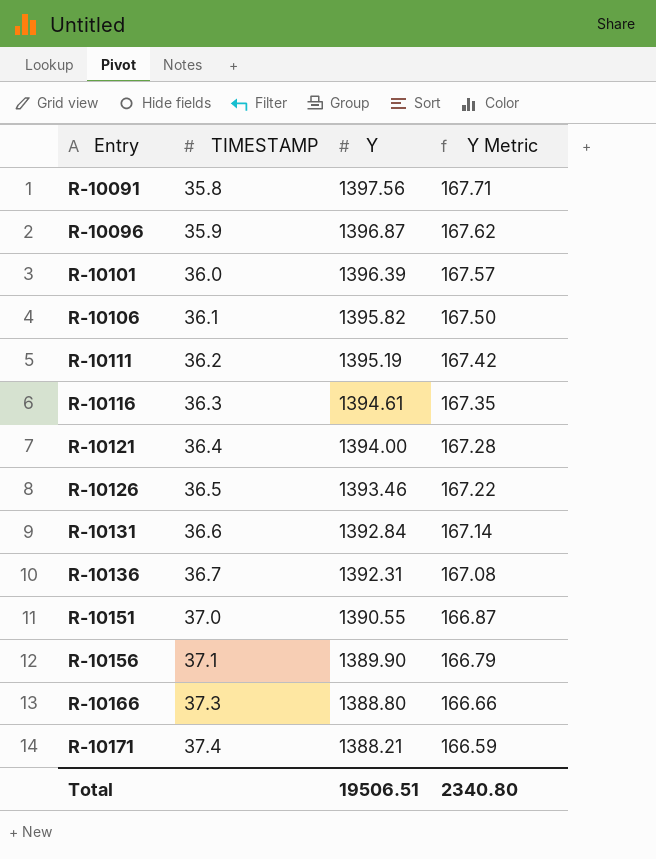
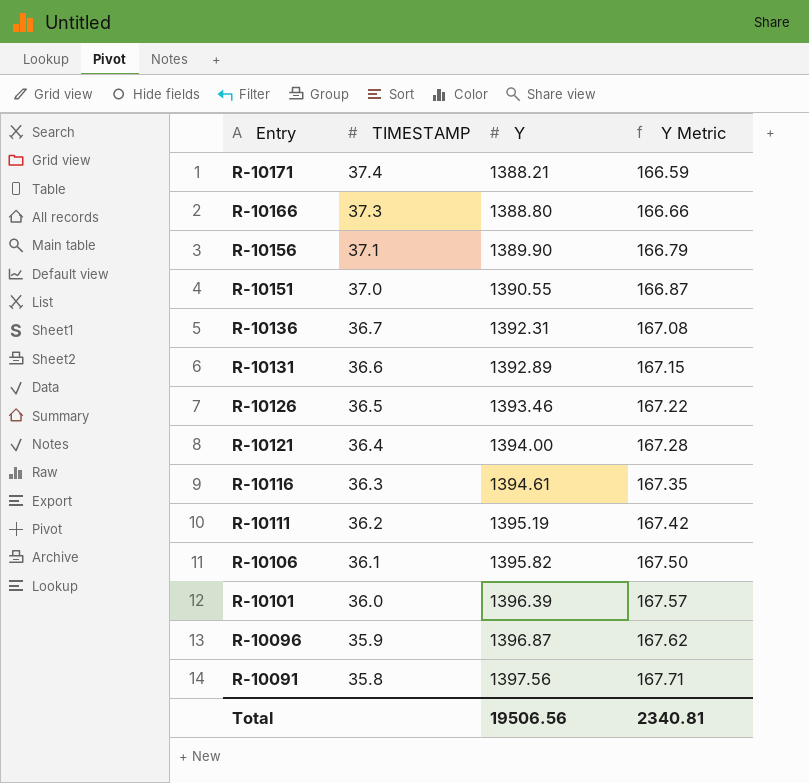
row order: Entry ascending -> Entry descending
R-10131 | Y: 1392.84 -> 1392.89
R-10131 | Y Metric: 167.14 -> 167.15
Total | Y: 19506.51 -> 19506.56
Total | Y Metric: 2340.80 -> 2340.81

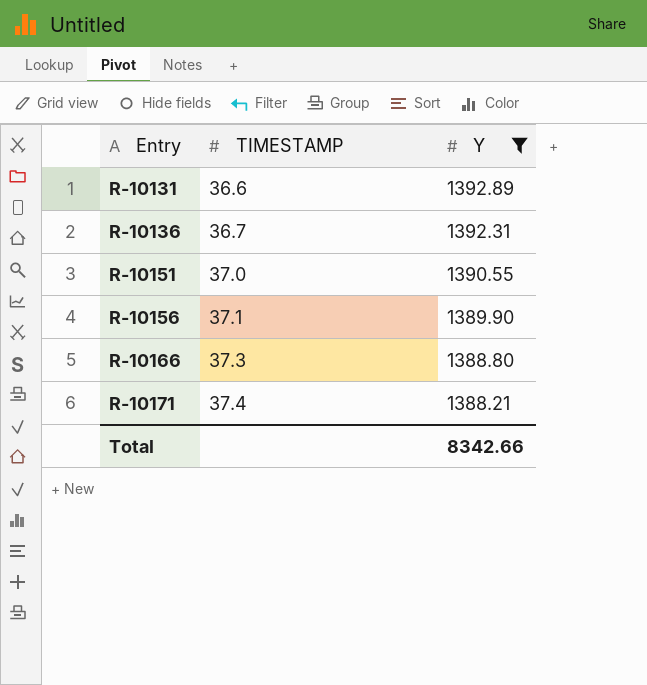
filter: none -> Y <= 1392.89
row order: Entry descending -> Entry ascending
column Y Metric | formula: [Y] * 0.12 -> none
Total | Y: 19506.56 -> 8342.66

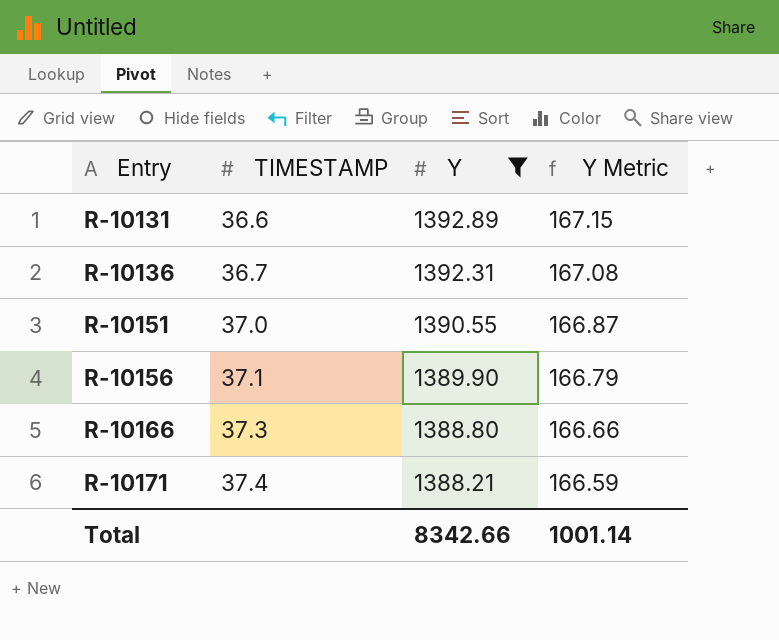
column Y Metric | formula: none -> [Y] * 0.12

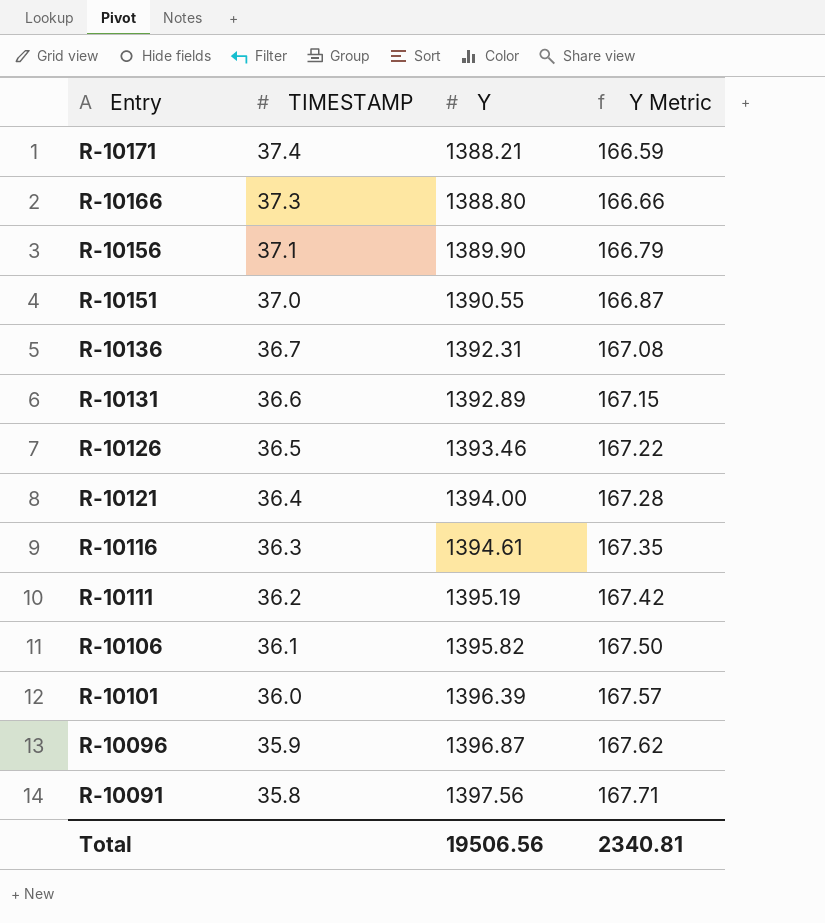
filter: Y <= 1392.89 -> none
row order: Entry ascending -> Entry descending
Total | Y: 8342.66 -> 19506.56
Total | Y Metric: 1001.14 -> 2340.81

